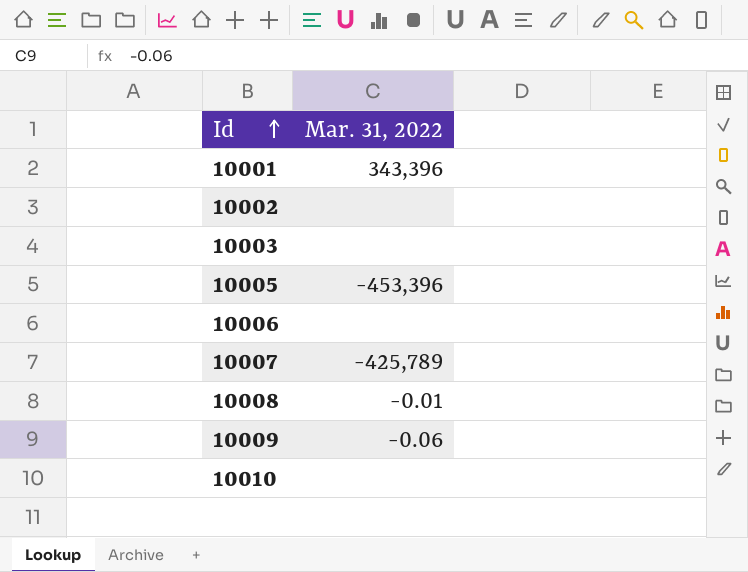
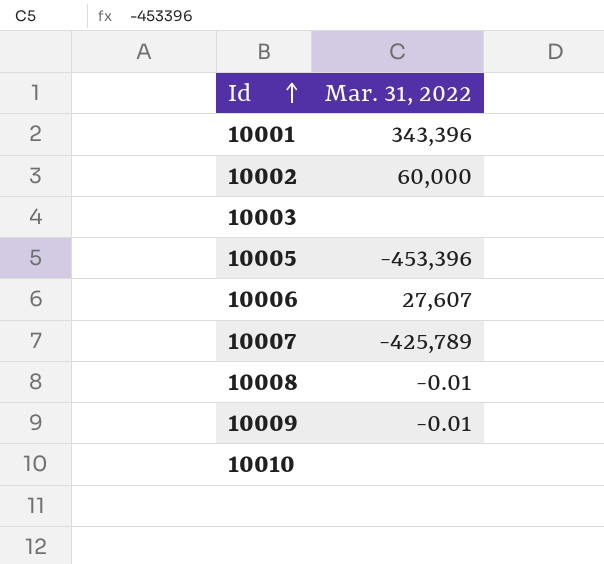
10002 | Mar. 31, 2022: none -> 60,000
10006 | Mar. 31, 2022: none -> 27,607
10009 | Mar. 31, 2022: -0.06 -> -0.01

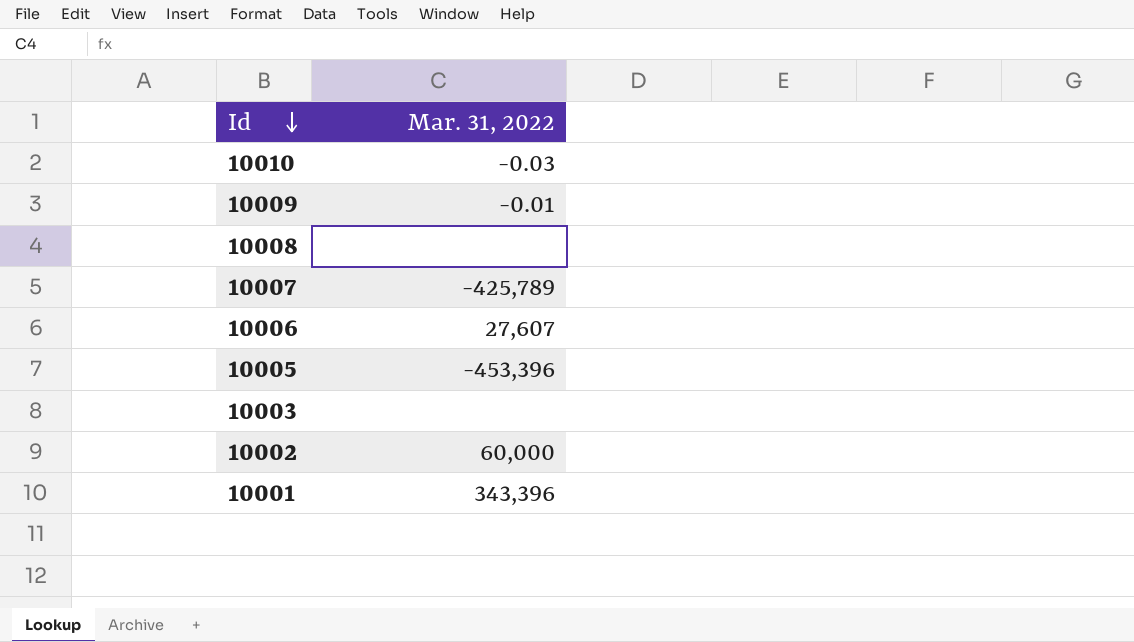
row order: Id ascending -> Id descending
10010 | Mar. 31, 2022: none -> -0.03
10008 | Mar. 31, 2022: -0.01 -> none

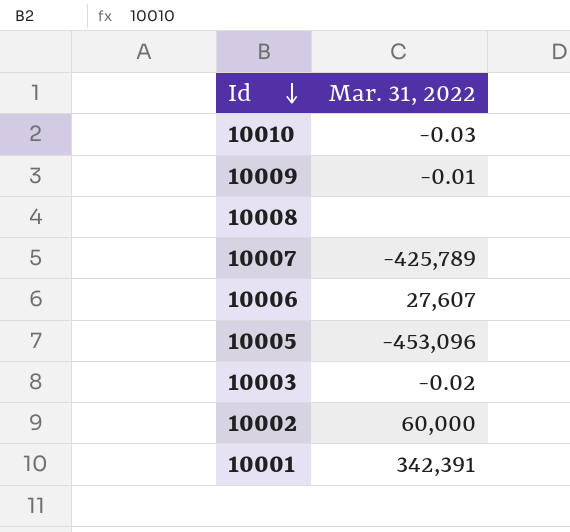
10005 | Mar. 31, 2022: -453,396 -> -453,096
10003 | Mar. 31, 2022: none -> -0.02
10001 | Mar. 31, 2022: 343,396 -> 342,391

